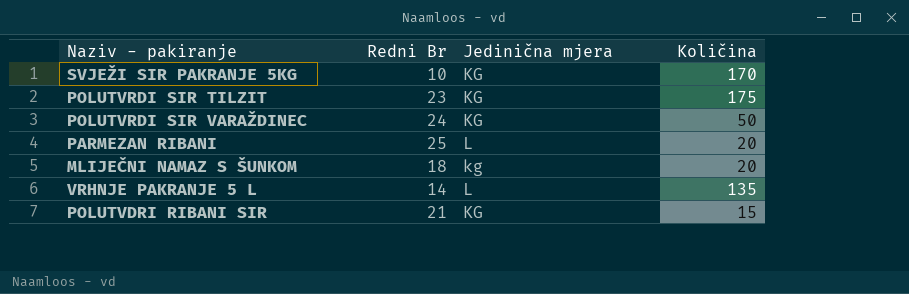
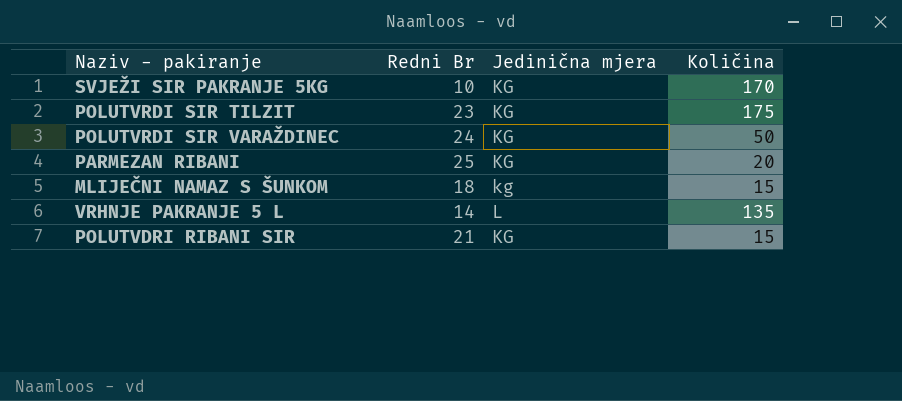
PARMEZAN RIBANI | Jedinična mjera: L -> KG
MLIJEČNI NAMAZ S ŠUNKOM | Količina: 20 -> 15

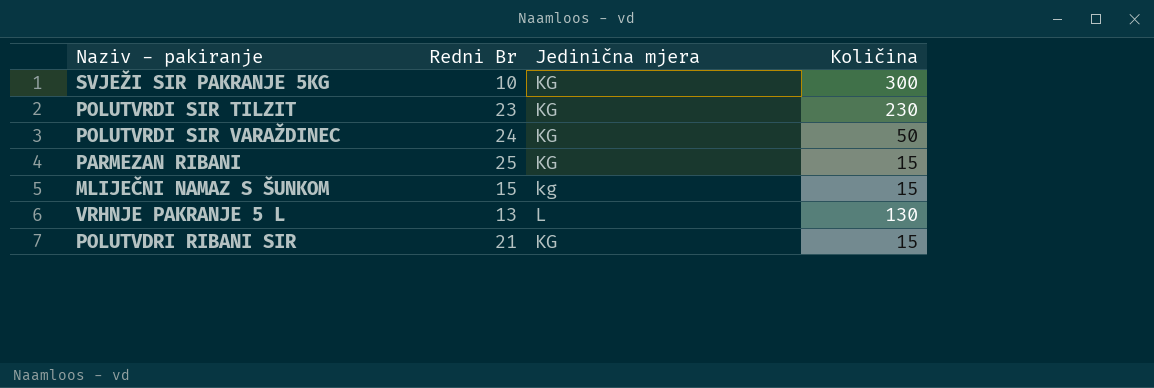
SVJEŽI SIR PAKRANJE 5KG | Količina: 170 -> 300
POLUTVRDI SIR TILZIT | Količina: 175 -> 230
PARMEZAN RIBANI | Količina: 20 -> 15
MLIJEČNI NAMAZ S ŠUNKOM | Redni Br: 18 -> 15
VRHNJE PAKRANJE 5 L | Redni Br: 14 -> 13
VRHNJE PAKRANJE 5 L | Količina: 135 -> 130

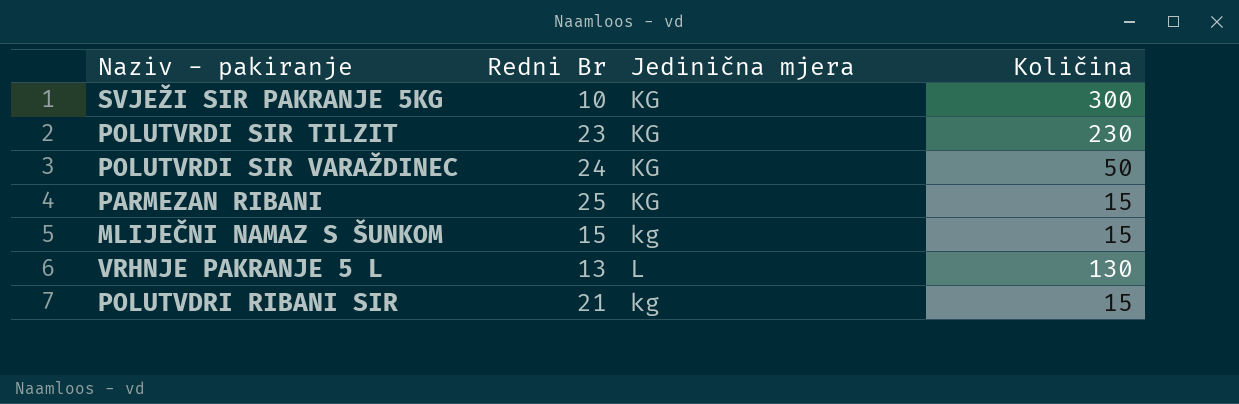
POLUTVDRI RIBANI SIR | Jedinična mjera: KG -> kg

